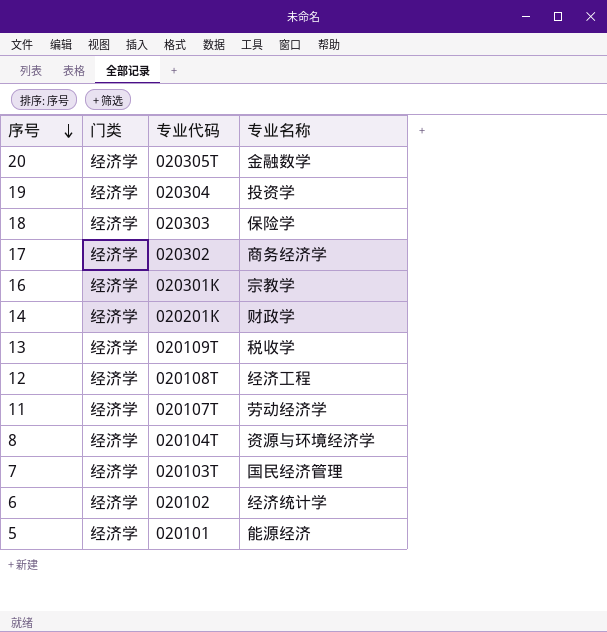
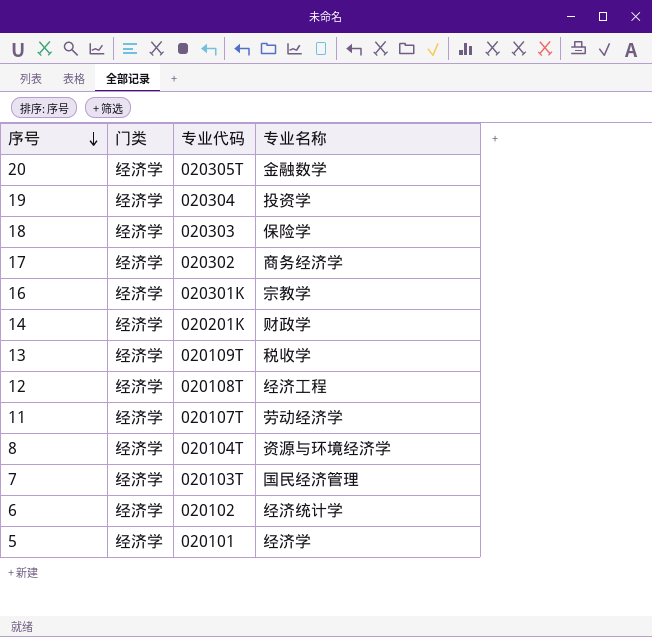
5 | 专业名称: 能源经济 -> 经济学

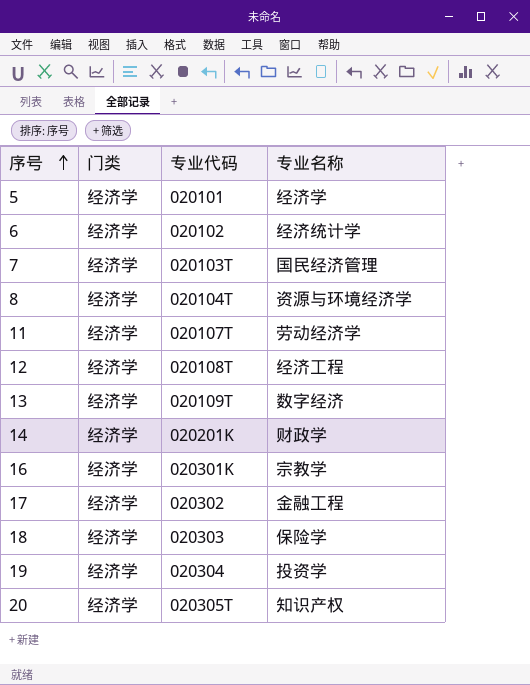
row order: 序号 descending -> 序号 ascending
13 | 专业名称: 税收学 -> 数字经济
17 | 专业名称: 商务经济学 -> 金融工程
20 | 专业名称: 金融数学 -> 知识产权

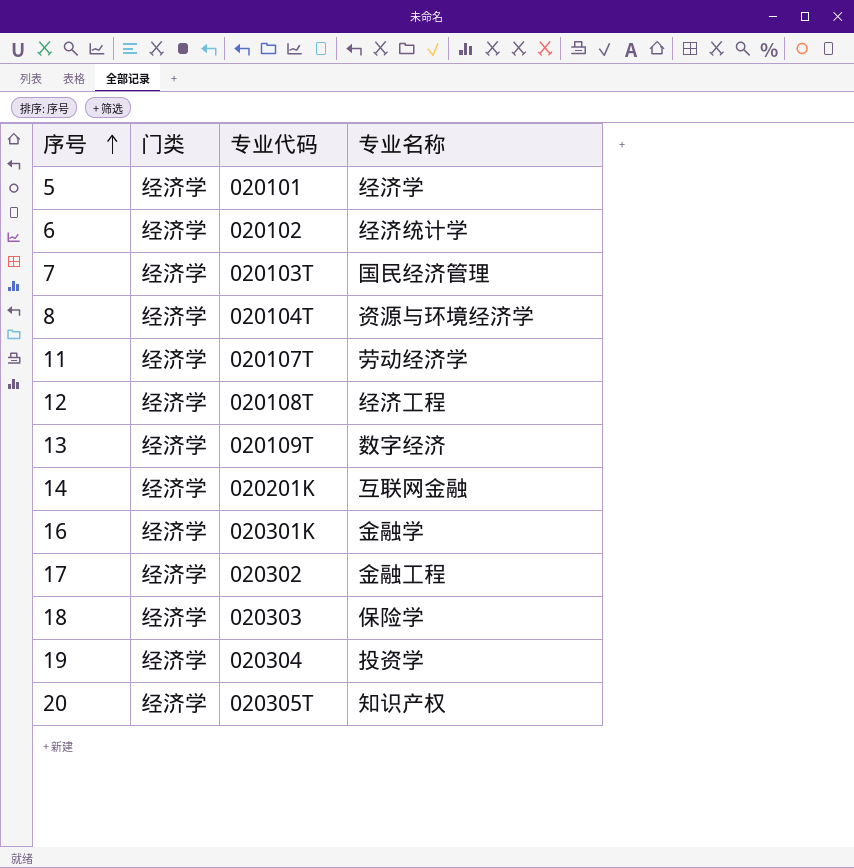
14 | 专业名称: 财政学 -> 互联网金融
16 | 专业名称: 宗教学 -> 金融学

